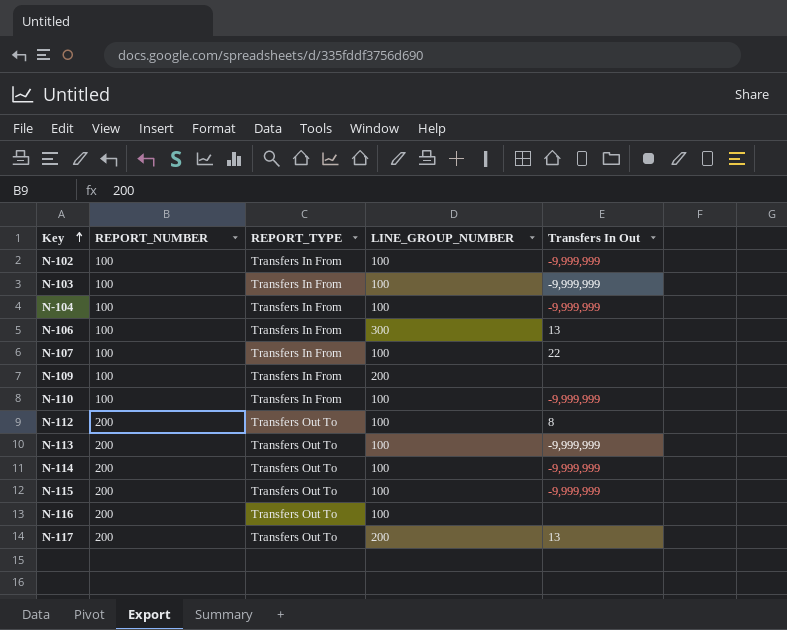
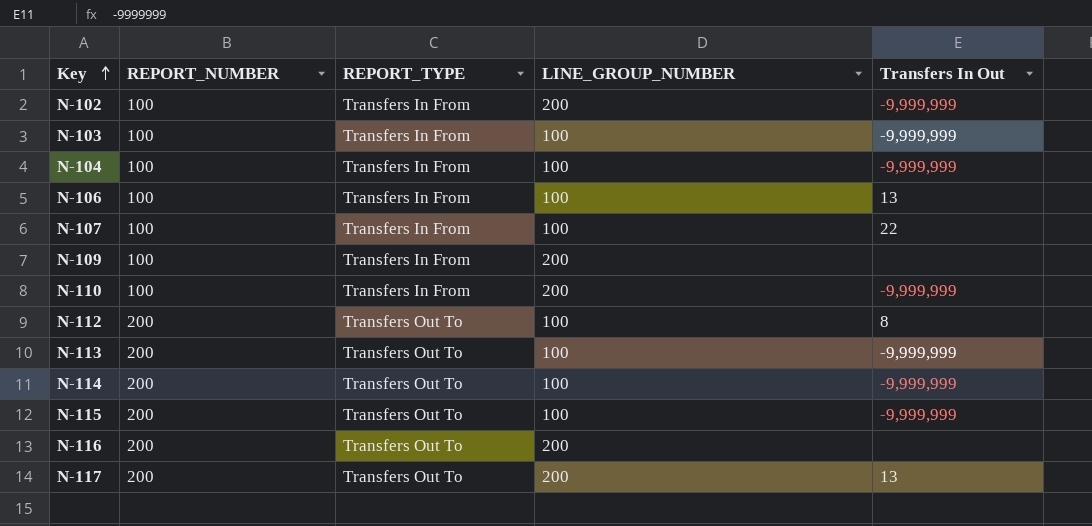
N-102 | LINE_GROUP_NUMBER: 100 -> 200
N-106 | LINE_GROUP_NUMBER: 300 -> 100
N-110 | LINE_GROUP_NUMBER: 100 -> 200
N-116 | LINE_GROUP_NUMBER: 100 -> 200

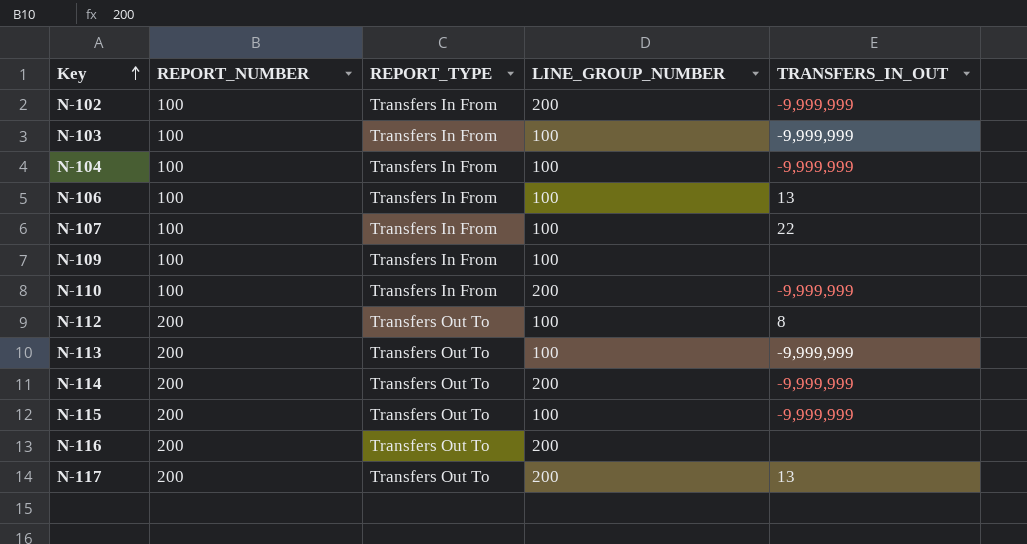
column name: Transfers In Out -> TRANSFERS_IN_OUT
N-109 | LINE_GROUP_NUMBER: 200 -> 100
N-114 | LINE_GROUP_NUMBER: 100 -> 200

